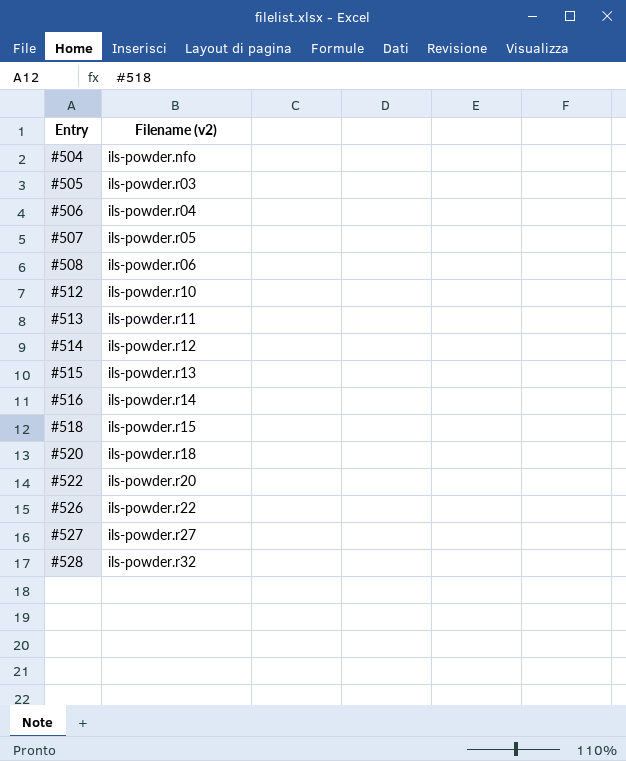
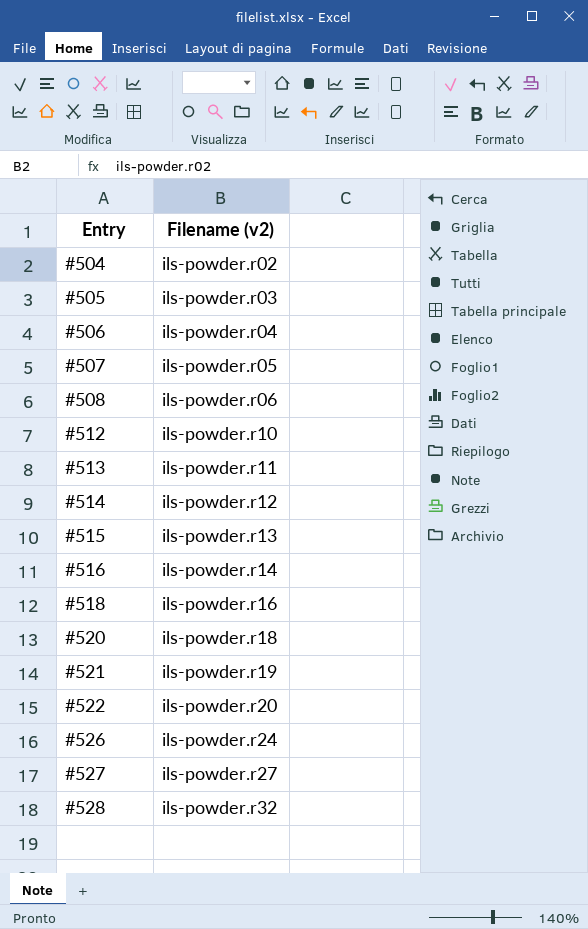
#504 | Filename (v2): ils-powder.nfo -> ils-powder.r02
#518 | Filename (v2): ils-powder.r15 -> ils-powder.r16
row #521: none -> ils-powder.r19
#526 | Filename (v2): ils-powder.r22 -> ils-powder.r24

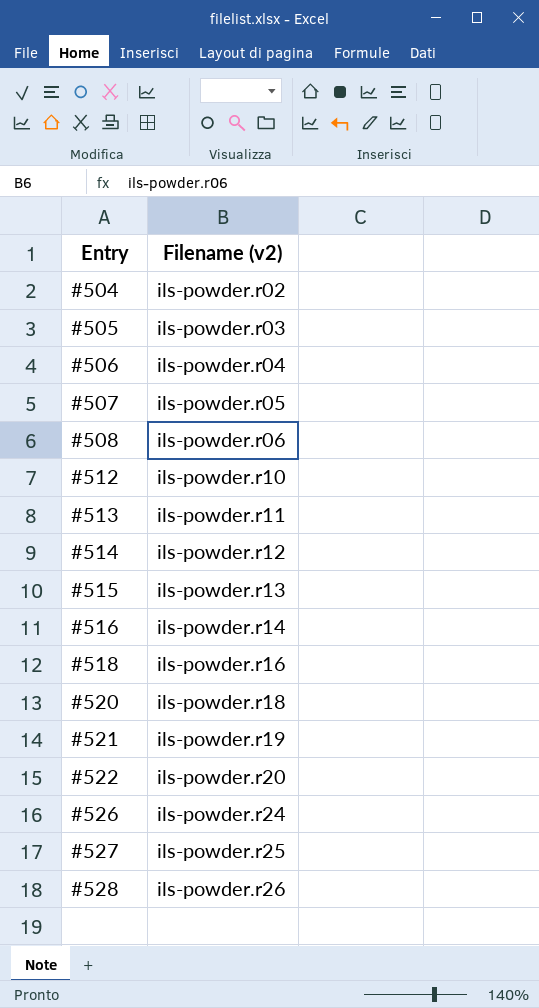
#527 | Filename (v2): ils-powder.r27 -> ils-powder.r25
#528 | Filename (v2): ils-powder.r32 -> ils-powder.r26

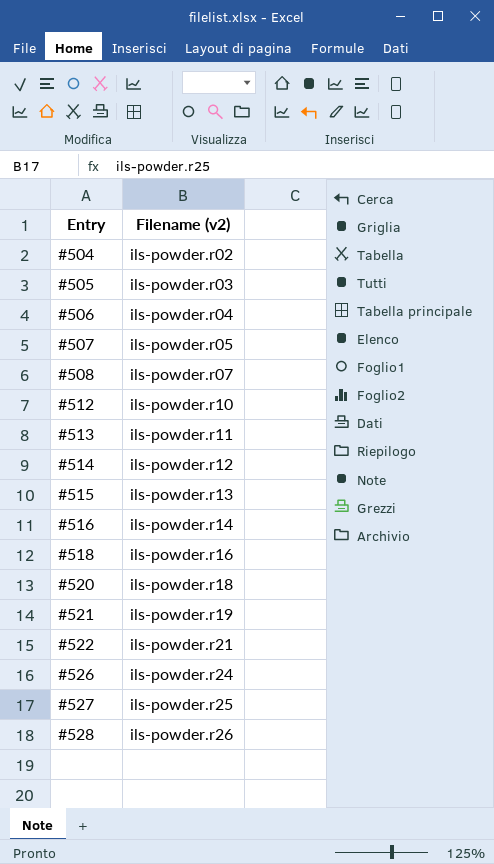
#508 | Filename (v2): ils-powder.r06 -> ils-powder.r07
#522 | Filename (v2): ils-powder.r20 -> ils-powder.r21

